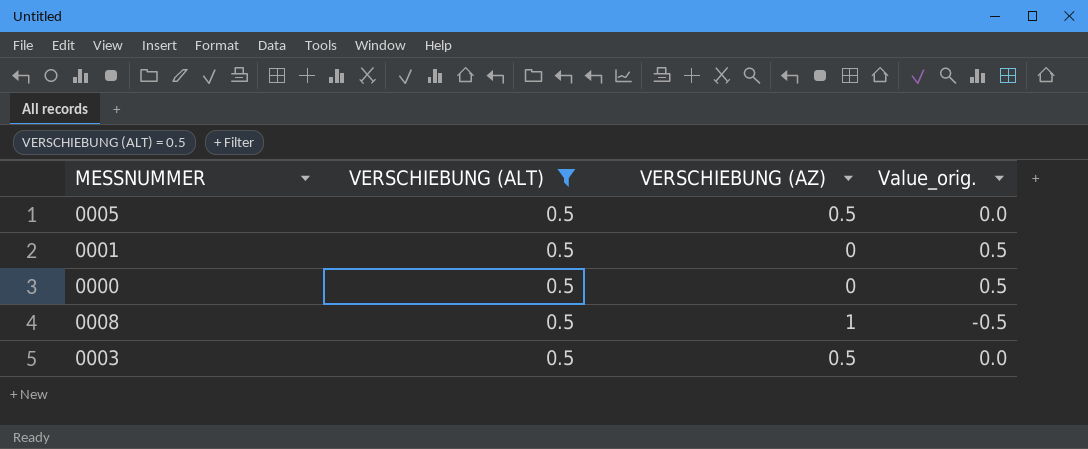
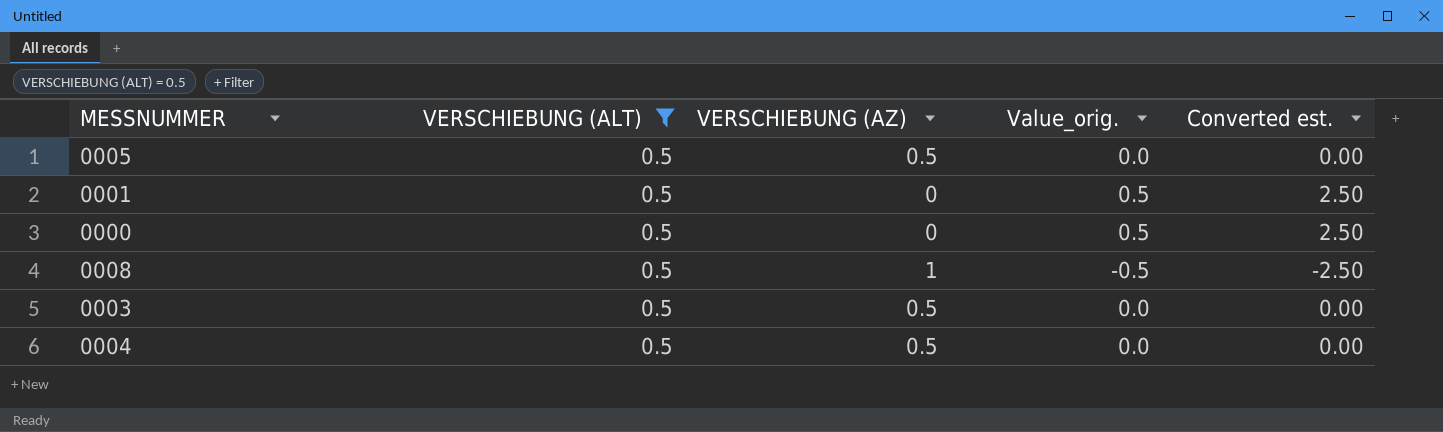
column Converted est. | formula: none -> [Value_orig.] * 5
row 0004: none -> 0.5 | 0.5 | 0.0 | 0.00

